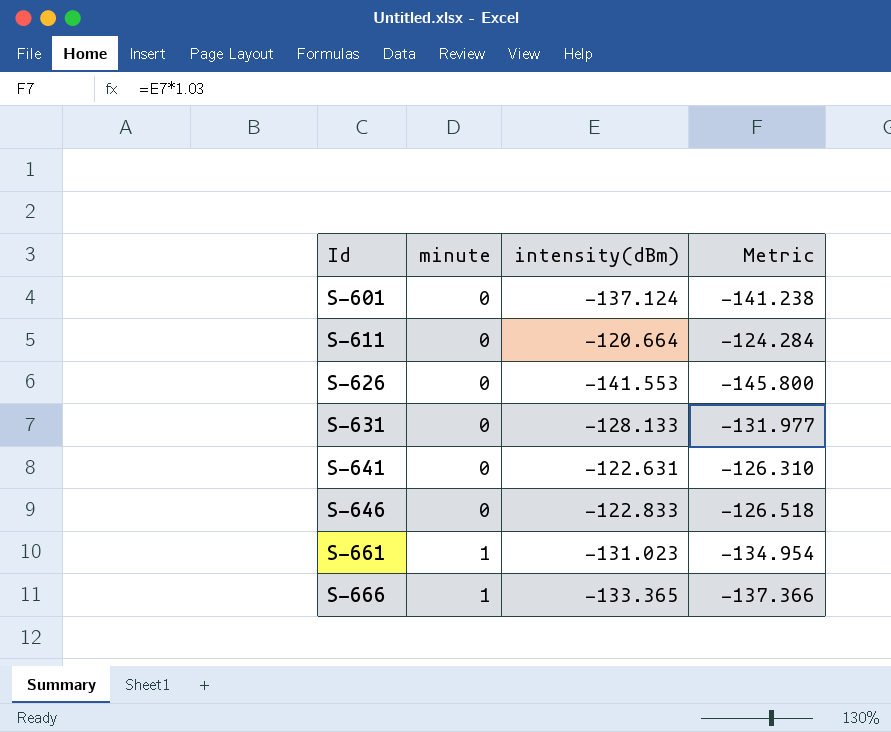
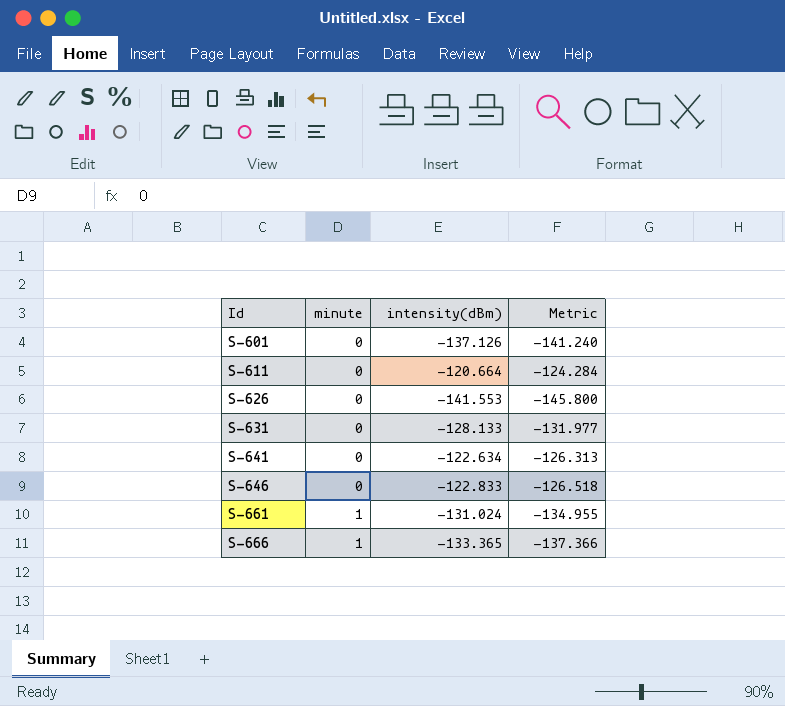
S-601 | intensity(dBm): -137.124 -> -137.126
S-601 | Metric: -141.238 -> -141.240
S-641 | intensity(dBm): -122.631 -> -122.634
S-641 | Metric: -126.310 -> -126.313
S-661 | intensity(dBm): -131.023 -> -131.024
S-661 | Metric: -134.954 -> -134.955

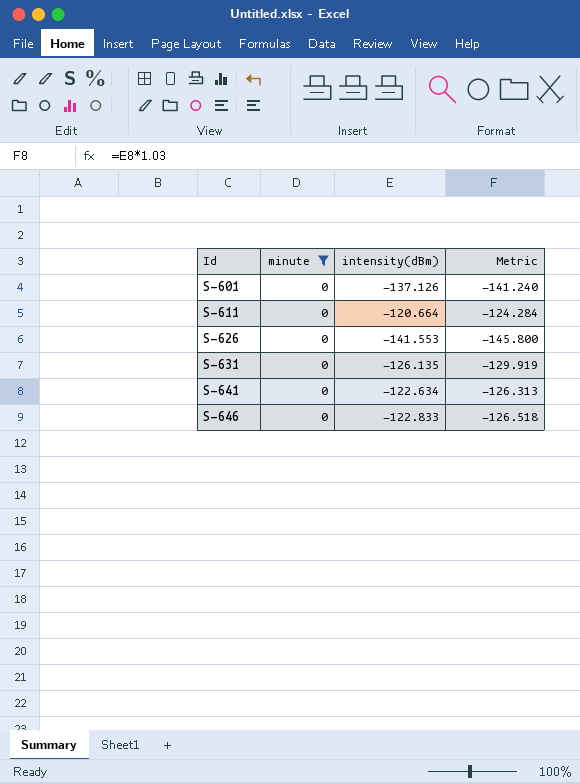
filter: none -> minute = 0
S-631 | intensity(dBm): -128.133 -> -126.135
S-631 | Metric: -131.977 -> -129.919

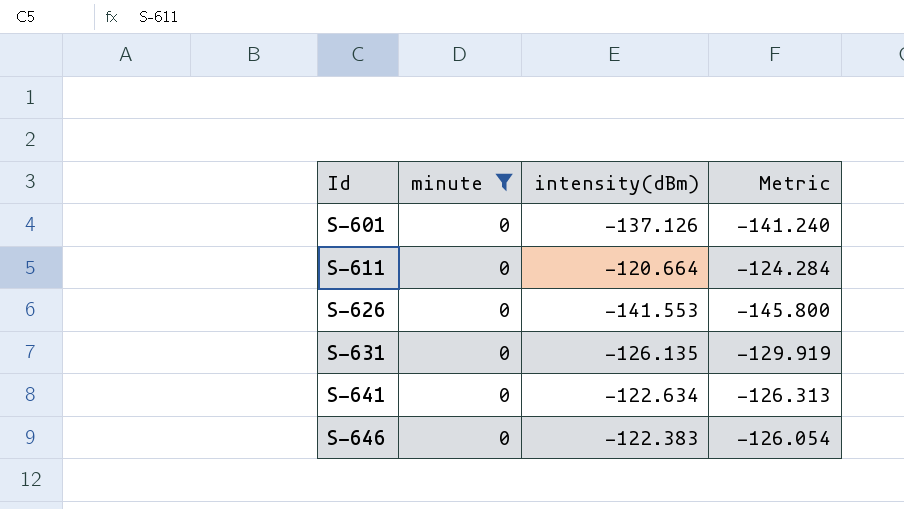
S-646 | intensity(dBm): -122.833 -> -122.383
S-646 | Metric: -126.518 -> -126.054

